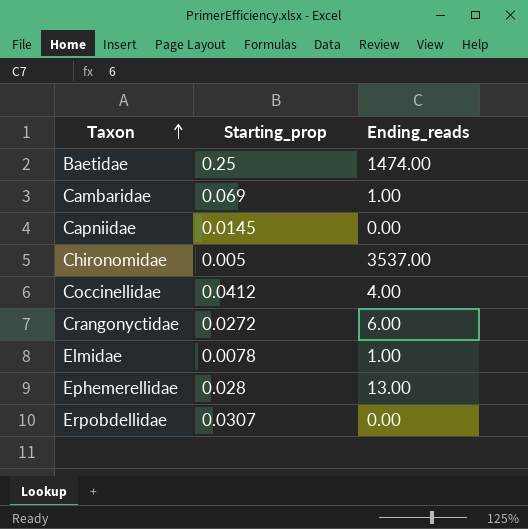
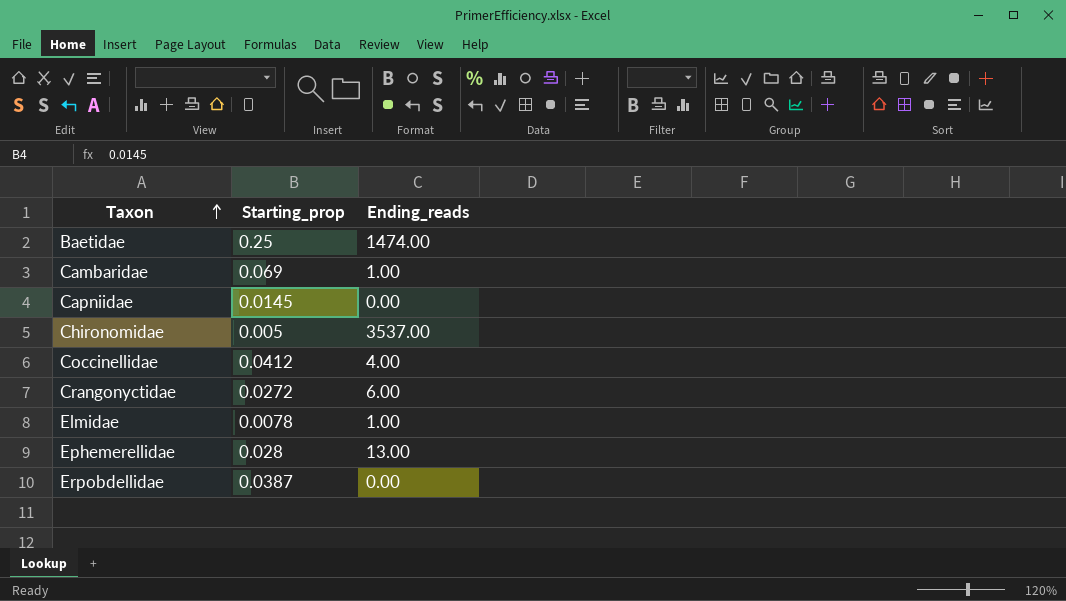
Erpobdellidae | Starting_prop: 0.0307 -> 0.0387

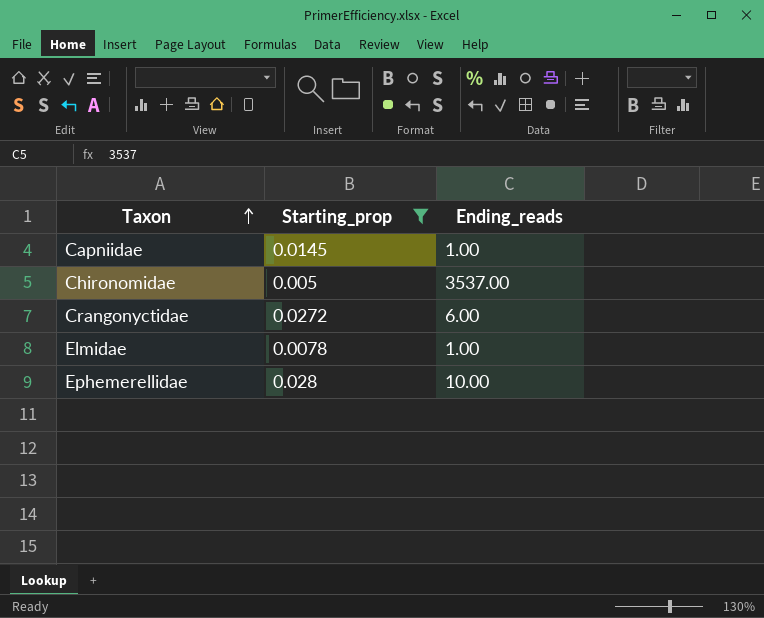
filter: none -> Starting_prop <= 0.028
Capniidae | Ending_reads: 0.00 -> 1.00
Ephemerellidae | Ending_reads: 13.00 -> 10.00

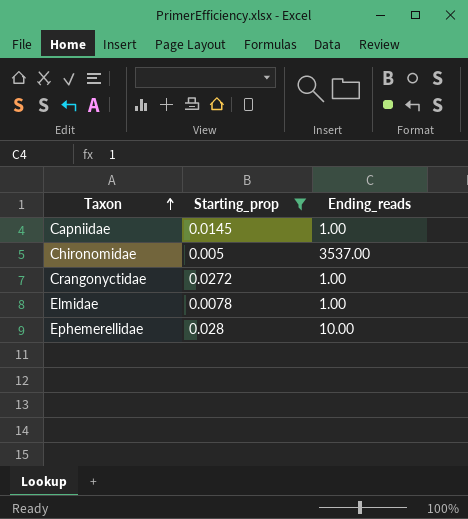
Crangonyctidae | Ending_reads: 6.00 -> 1.00

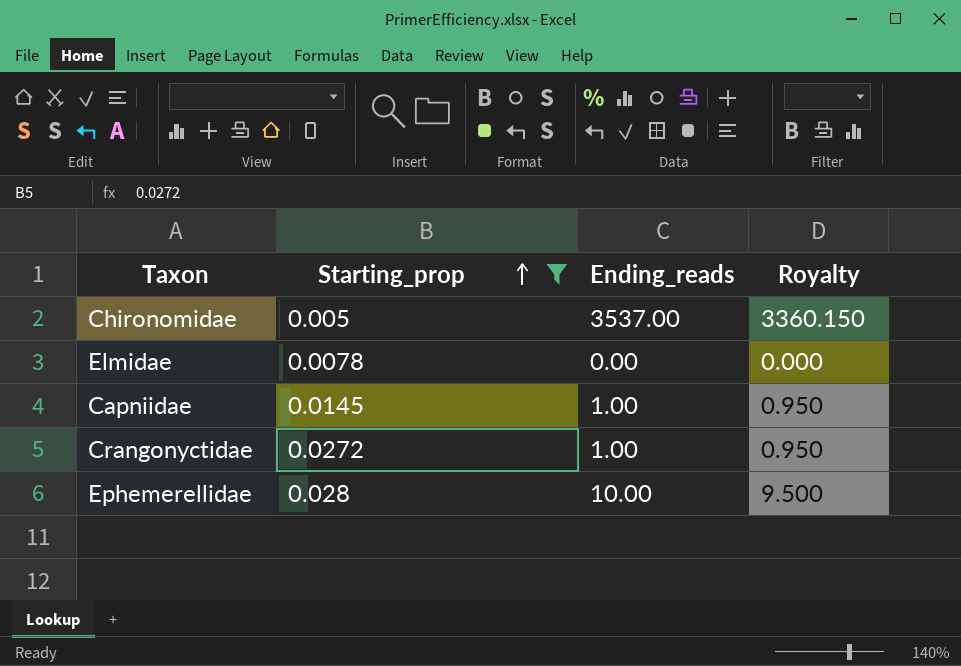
row order: Taxon ascending -> Starting_prop ascending
column Royalty | formula: none -> [Ending_reads] * 0.95
Elmidae | Ending_reads: 1.00 -> 0.00

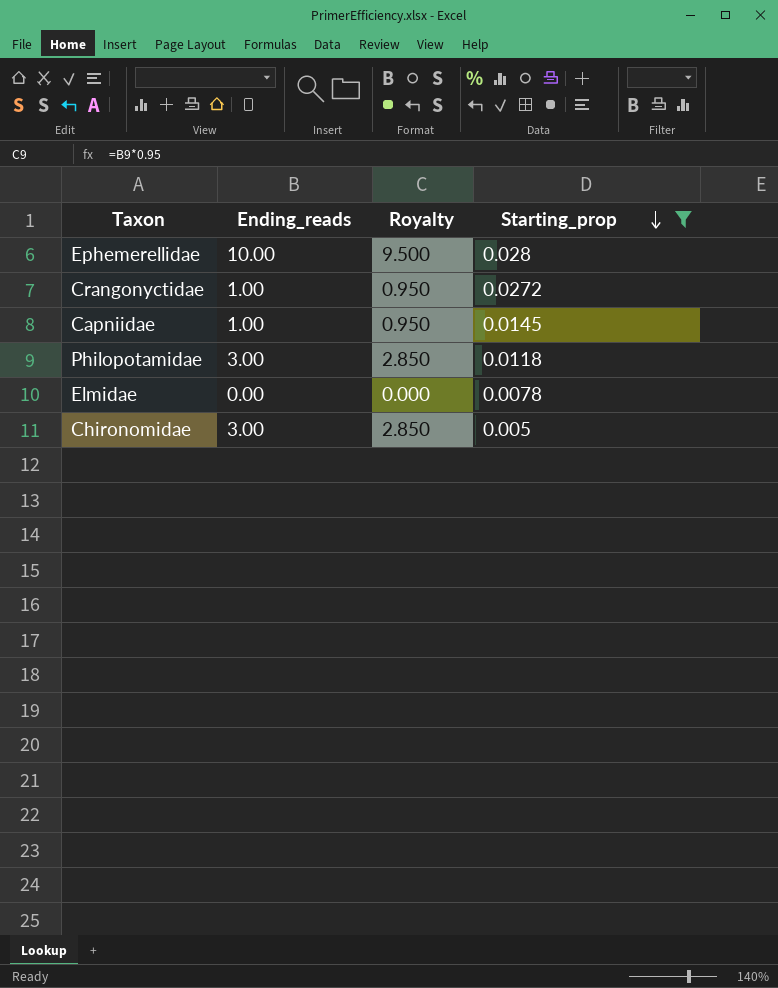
row order: Starting_prop ascending -> Starting_prop descending
column Starting_prop | position: 2 -> 4
row Philopotamidae: none -> 3.00 | 2.850 | 0.0118
Chironomidae | Ending_reads: 3537.00 -> 3.00
Chironomidae | Royalty: 3360.150 -> 2.850

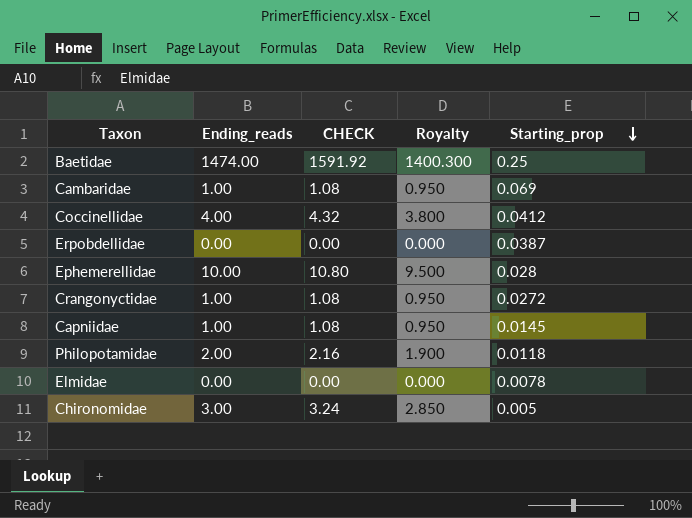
filter: Starting_prop <= 0.028 -> none
column CHECK | formula: none -> [Ending_reads] * 1.08
Philopotamidae | Ending_reads: 3.00 -> 2.00
Philopotamidae | Royalty: 2.850 -> 1.900

